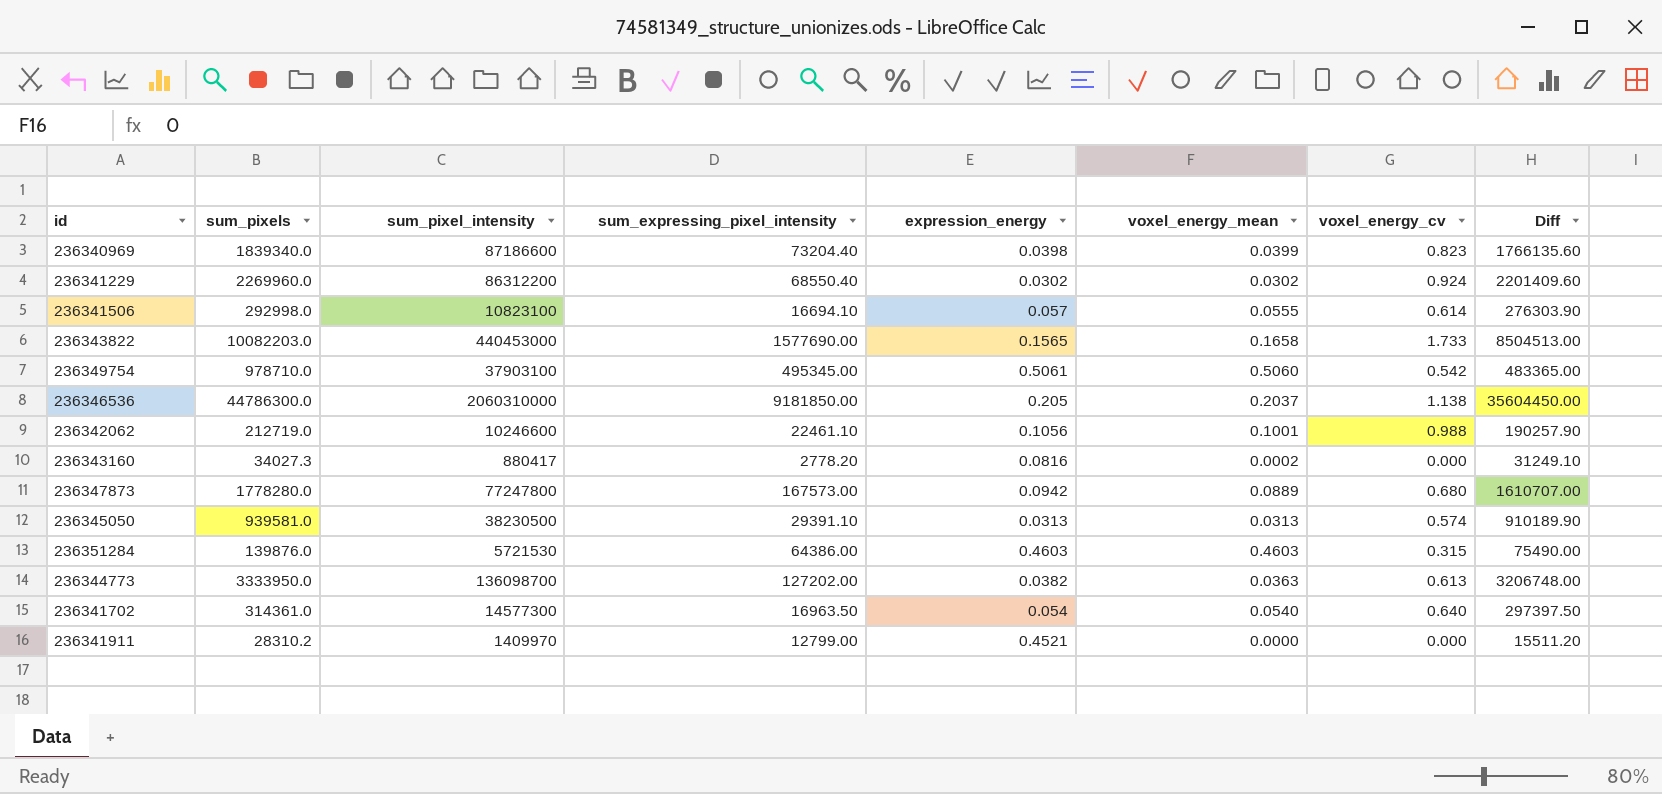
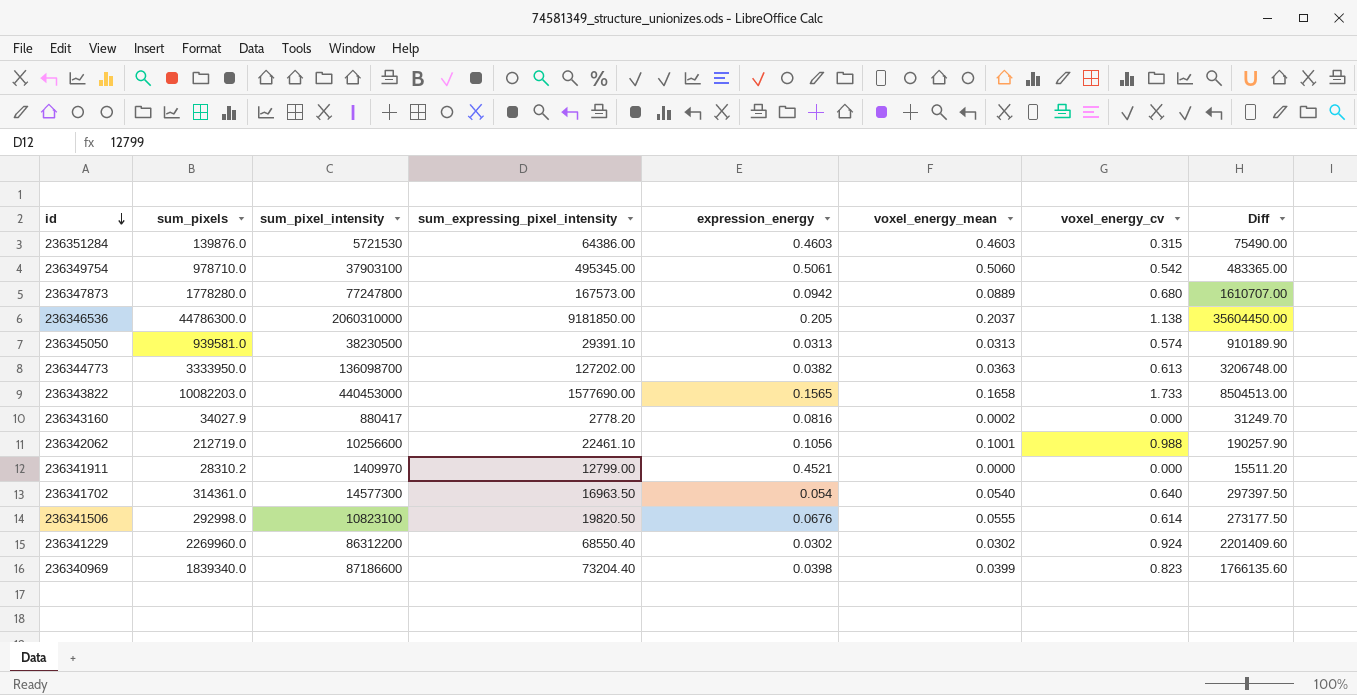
row order: none -> id descending
236343160 | sum_pixels: 34027.3 -> 34027.9
236343160 | Diff: 31249.10 -> 31249.70
236342062 | sum_pixel_intensity: 10246600 -> 10256600
236341506 | sum_expressing_pixel_intensity: 16694.10 -> 19820.50
236341506 | expression_energy: 0.057 -> 0.0676
236341506 | Diff: 276303.90 -> 273177.50

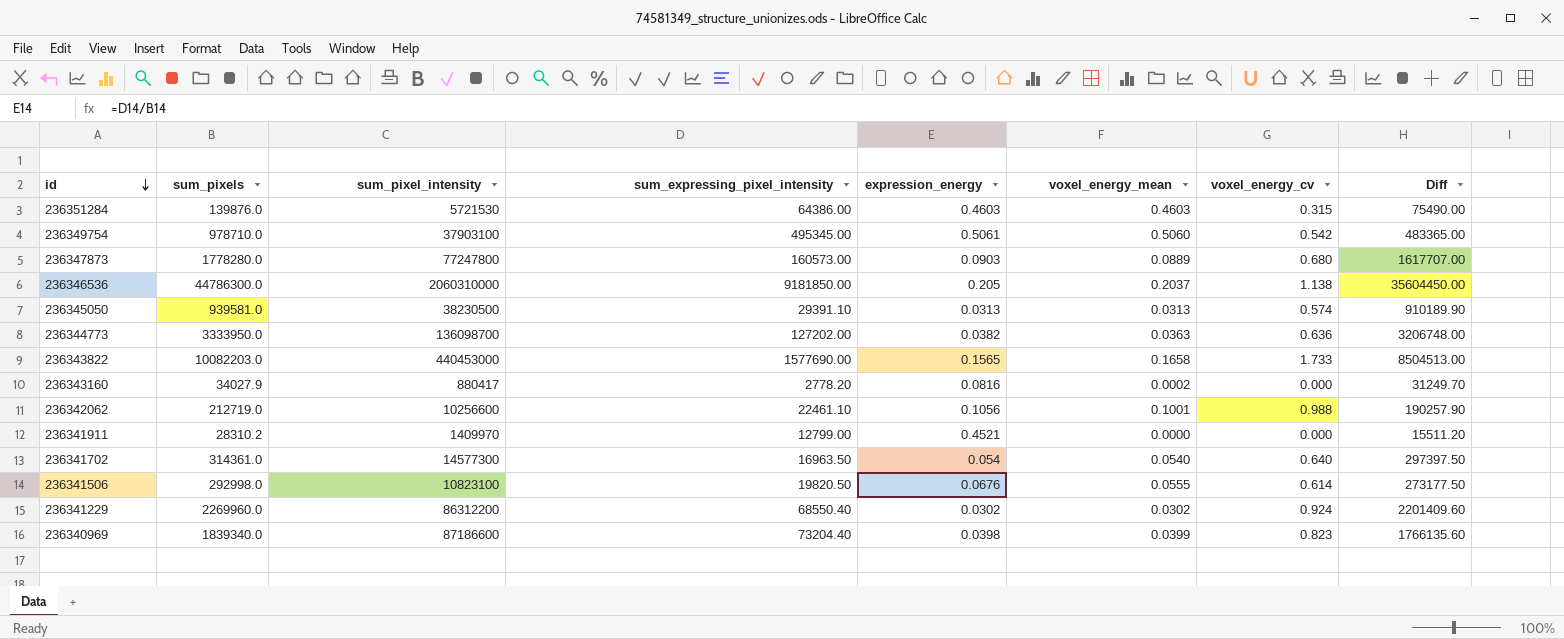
236347873 | sum_expressing_pixel_intensity: 167573.00 -> 160573.00
236347873 | expression_energy: 0.0942 -> 0.0903
236347873 | Diff: 1610707.00 -> 1617707.00
236344773 | voxel_energy_cv: 0.613 -> 0.636

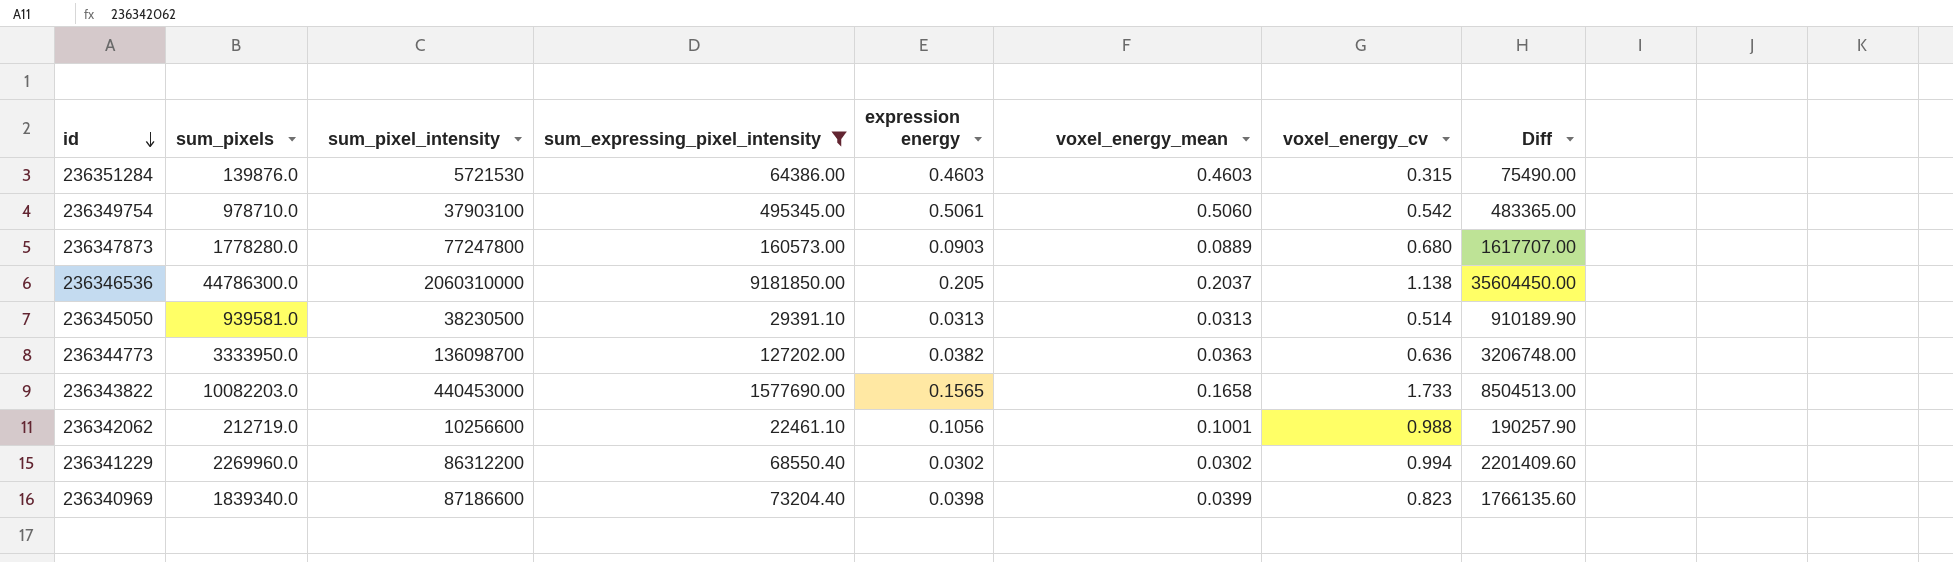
filter: none -> sum_expressing_pixel_intensity >= 22461.10
column name: expression_energy -> expression energy
236345050 | voxel_energy_cv: 0.574 -> 0.514
236341229 | voxel_energy_cv: 0.924 -> 0.994

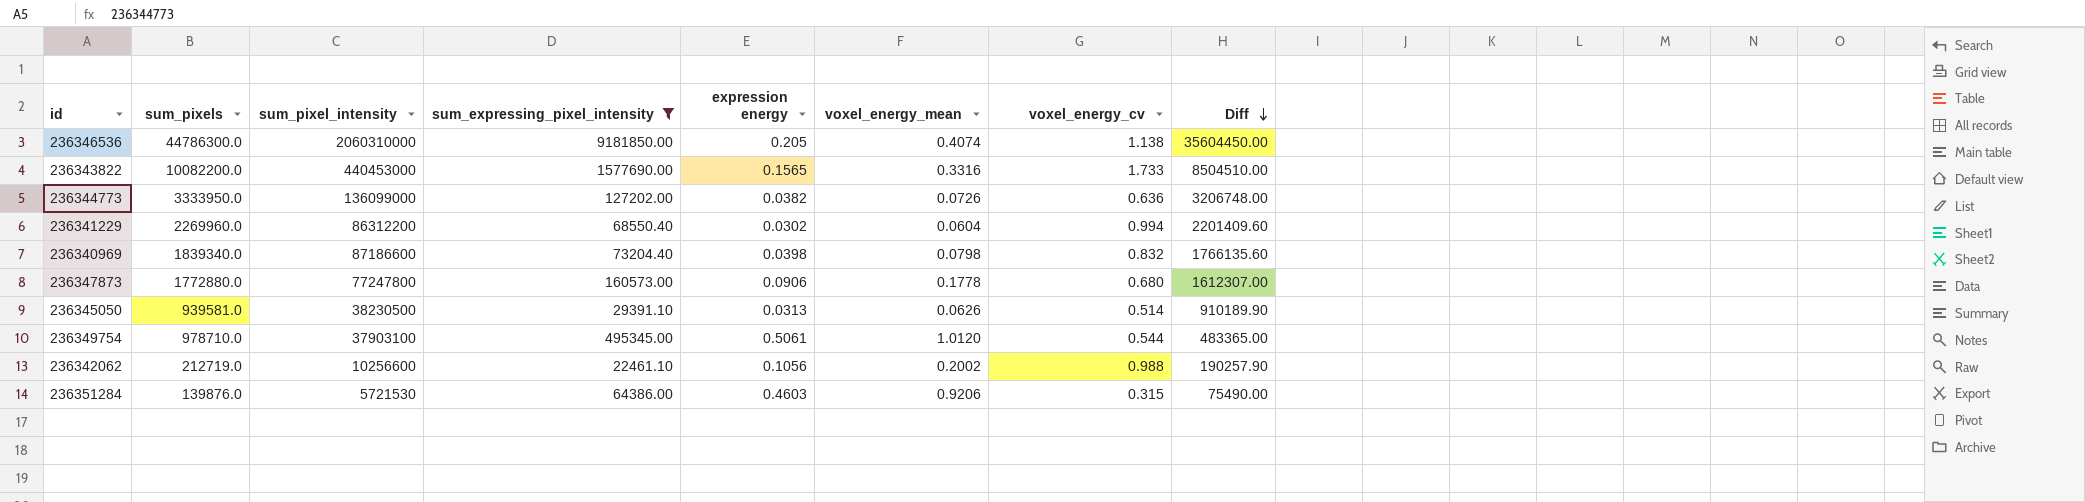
row order: id descending -> Diff descending
236346536 | voxel_energy_mean: 0.2037 -> 0.4074
236343822 | sum_pixels: 10082203.0 -> 10082200.0
236343822 | voxel_energy_mean: 0.1658 -> 0.3316
236343822 | Diff: 8504513.00 -> 8504510.00
236344773 | sum_pixel_intensity: 136098700 -> 136099000
236344773 | voxel_energy_mean: 0.0363 -> 0.0726
236341229 | voxel_energy_mean: 0.0302 -> 0.0604
236340969 | voxel_energy_mean: 0.0399 -> 0.0798
236340969 | voxel_energy_cv: 0.823 -> 0.832
236347873 | sum_pixels: 1778280.0 -> 1772880.0
236347873 | expression energy: 0.0903 -> 0.0906
236347873 | voxel_energy_mean: 0.0889 -> 0.1778
236347873 | Diff: 1617707.00 -> 1612307.00
236345050 | voxel_energy_mean: 0.0313 -> 0.0626
236349754 | voxel_energy_mean: 0.5060 -> 1.0120
236349754 | voxel_energy_cv: 0.542 -> 0.544
236342062 | voxel_energy_mean: 0.1001 -> 0.2002
236351284 | voxel_energy_mean: 0.4603 -> 0.9206

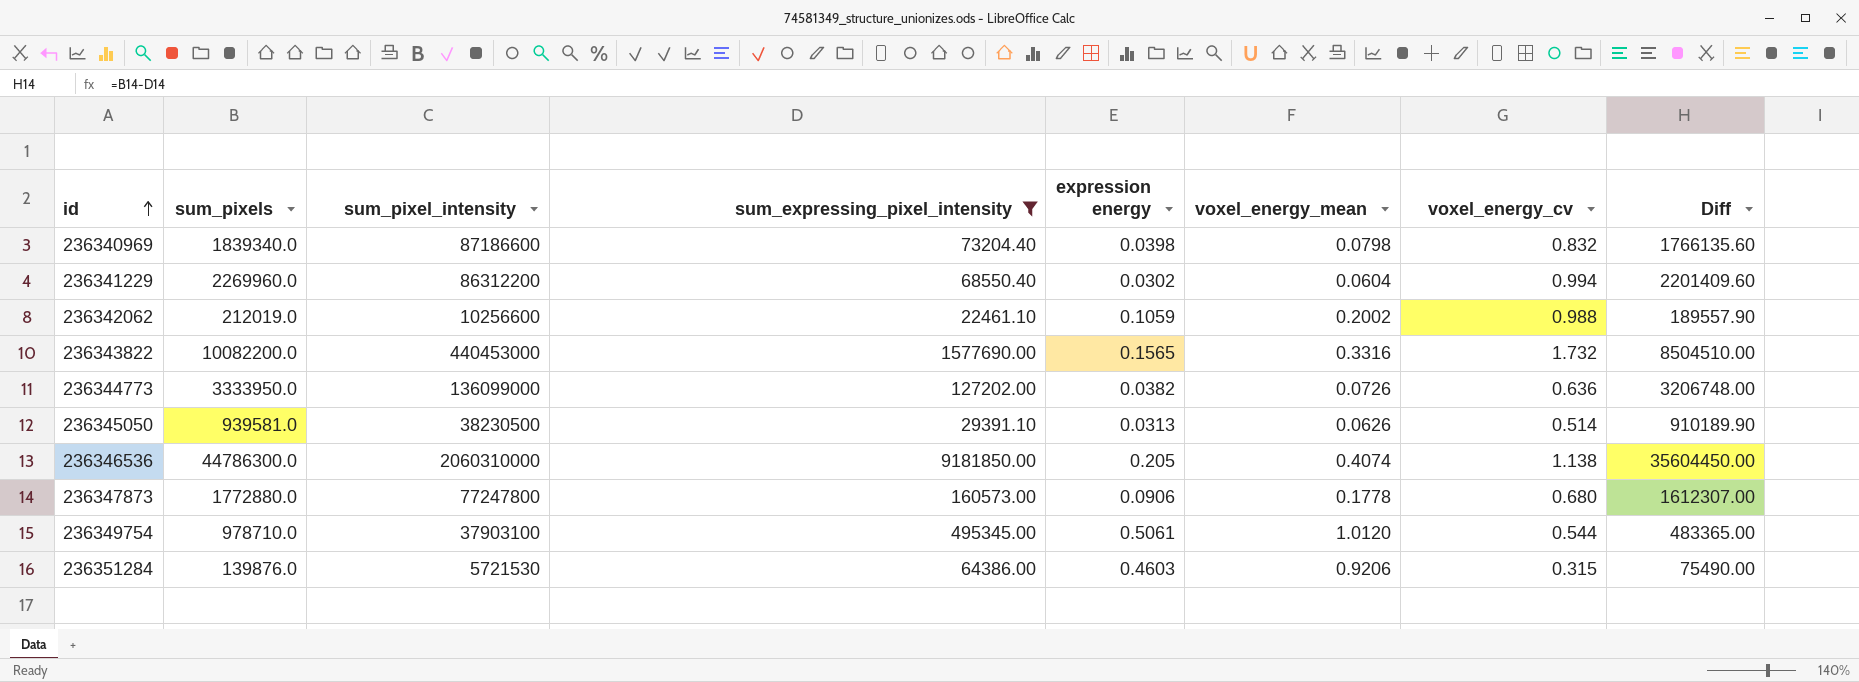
row order: Diff descending -> id ascending
236342062 | sum_pixels: 212719.0 -> 212019.0
236342062 | expression energy: 0.1056 -> 0.1059
236342062 | Diff: 190257.90 -> 189557.90
236343822 | voxel_energy_cv: 1.733 -> 1.732

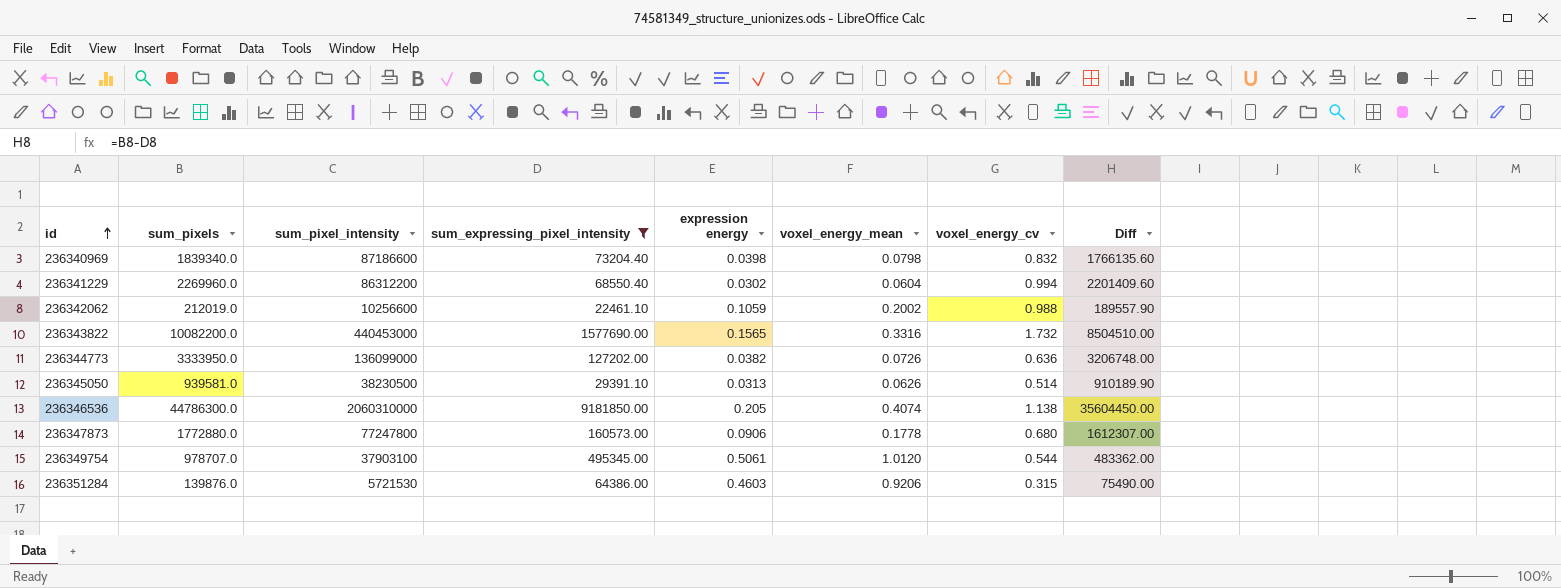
236349754 | sum_pixels: 978710.0 -> 978707.0
236349754 | Diff: 483365.00 -> 483362.00

